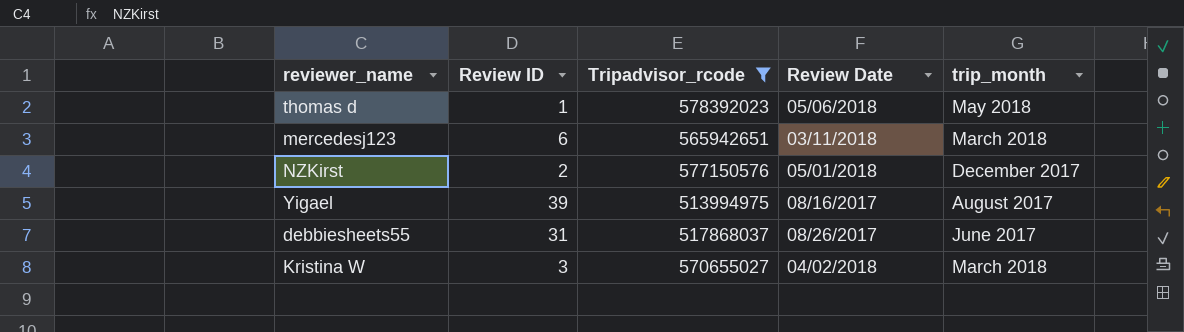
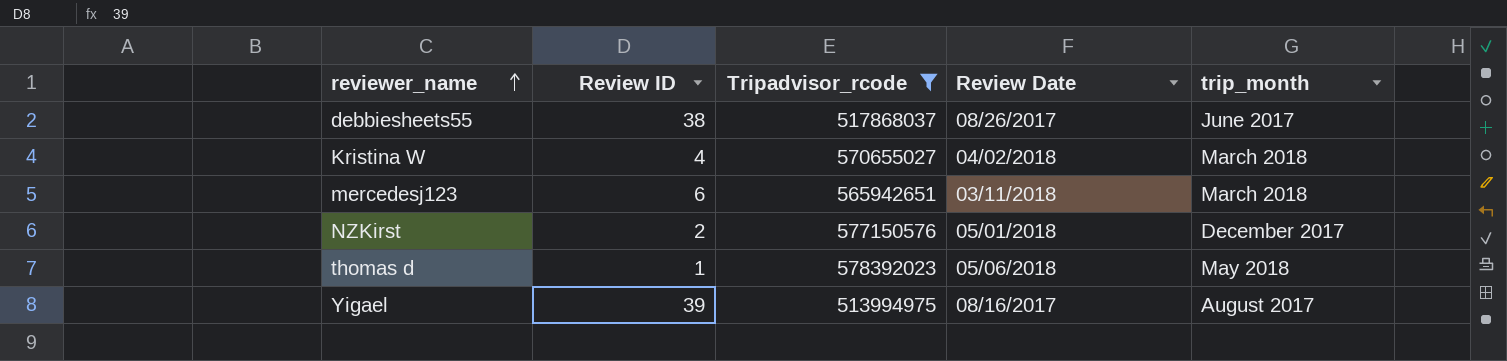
row order: none -> reviewer_name ascending
debbiesheets55 | Review ID: 31 -> 38
Kristina W | Review ID: 3 -> 4

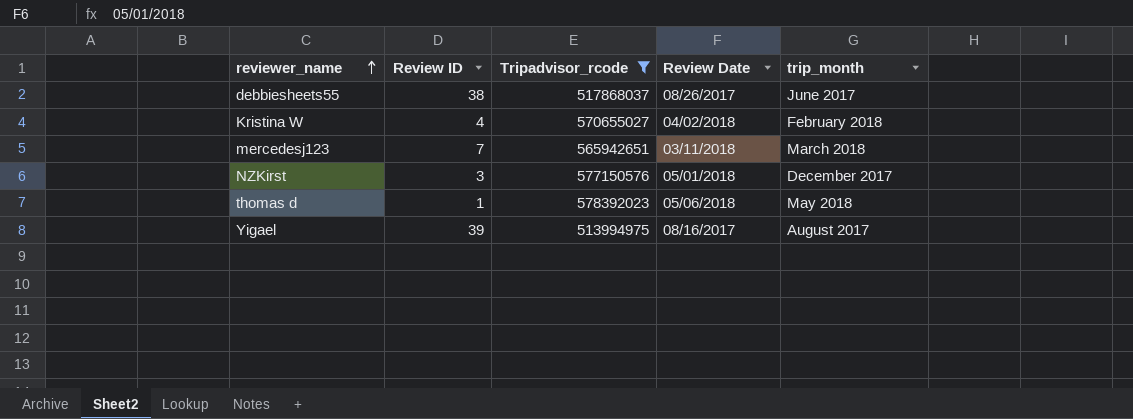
Kristina W | trip_month: March 2018 -> February 2018
mercedesj123 | Review ID: 6 -> 7
NZKirst | Review ID: 2 -> 3

